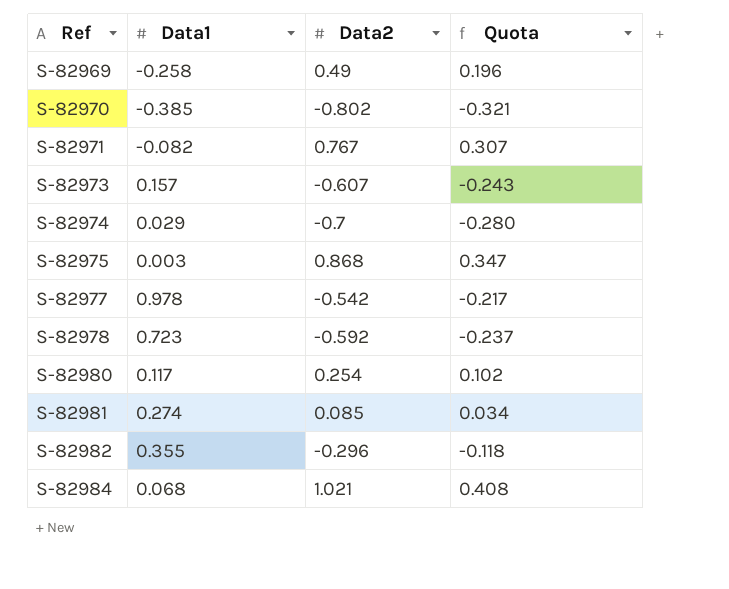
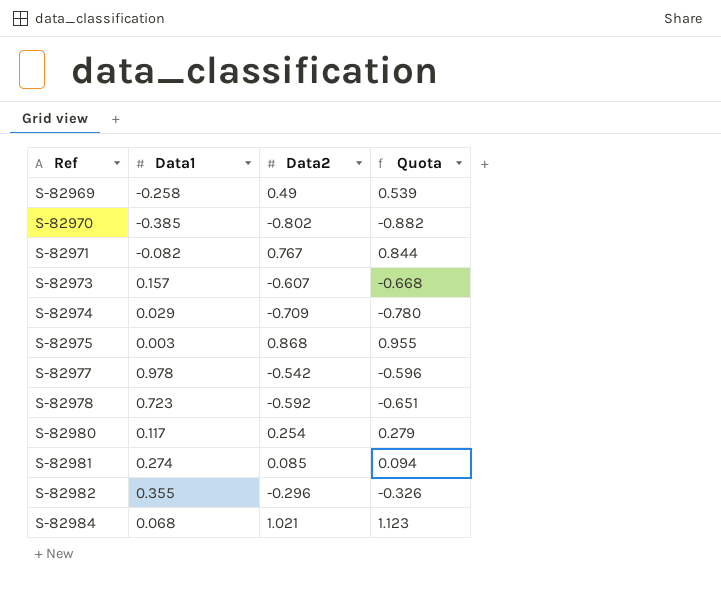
column Quota | formula: [Data2] * 0.4 -> [Data2] * 1.1
S-82974 | Data2: -0.7 -> -0.709

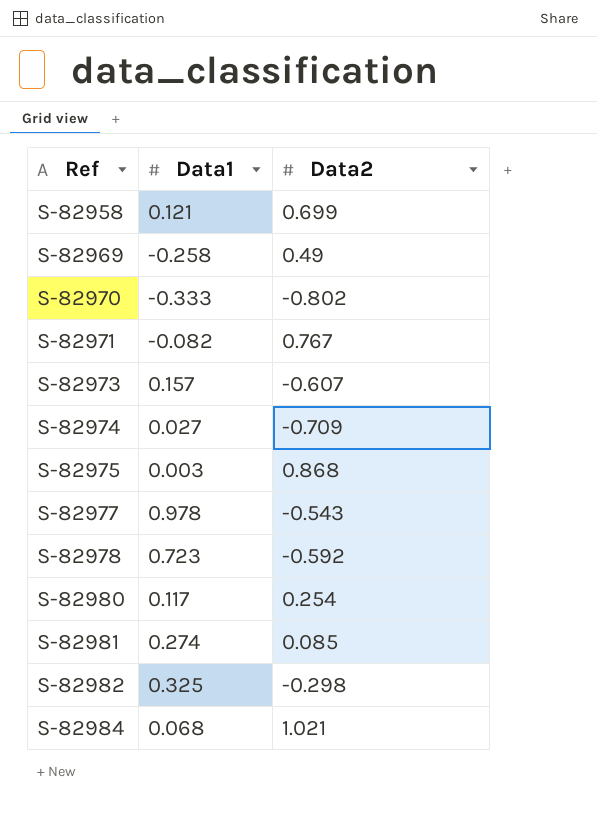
column Quota | formula: [Data2] * 1.1 -> none
row S-82958: none -> 0.121 | 0.699
S-82970 | Data1: -0.385 -> -0.333
S-82974 | Data1: 0.029 -> 0.027
S-82977 | Data2: -0.542 -> -0.543
S-82982 | Data1: 0.355 -> 0.325
S-82982 | Data2: -0.296 -> -0.298

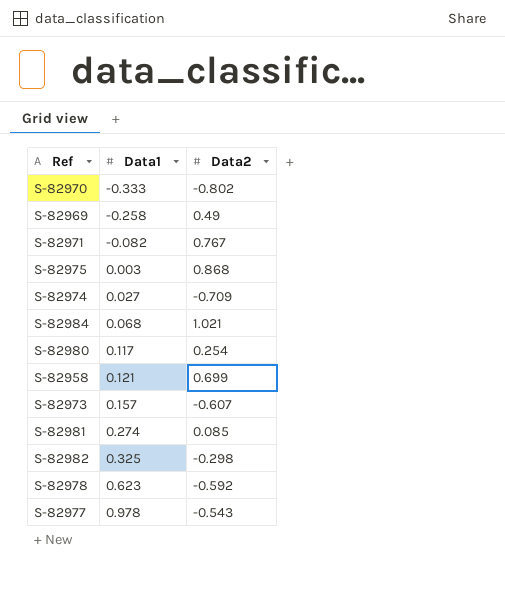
row order: Ref ascending -> Data1 ascending
S-82978 | Data1: 0.723 -> 0.623

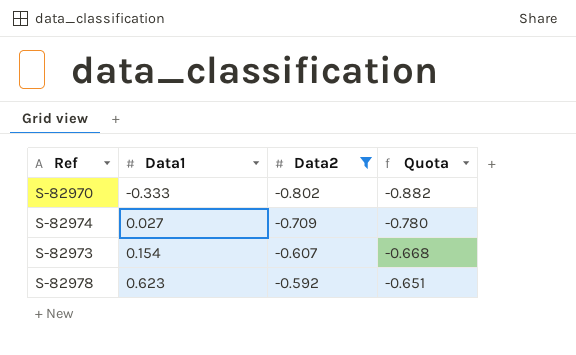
filter: none -> Data2 <= -0.592
column Quota | formula: none -> [Data2] * 1.1
S-82973 | Data1: 0.157 -> 0.154

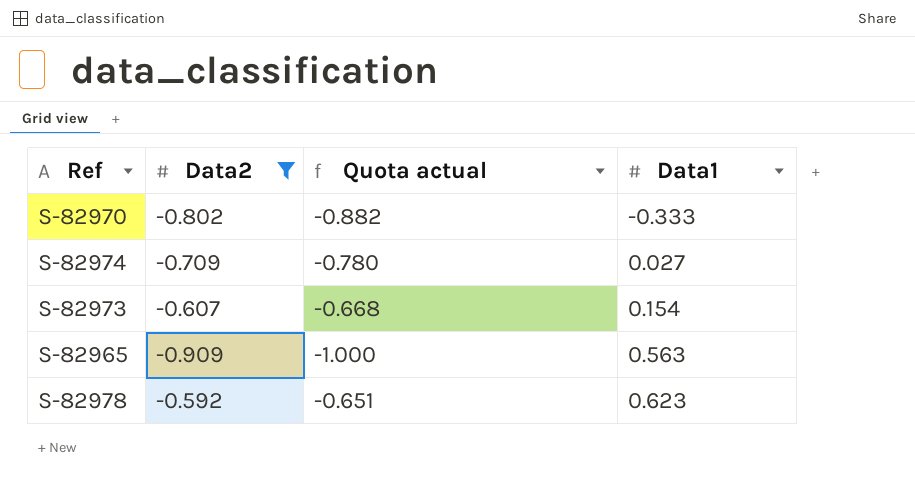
column name: Quota -> Quota actual
column Data1 | position: 2 -> 4
row S-82965: none -> -0.909 | -1.000 | 0.563

